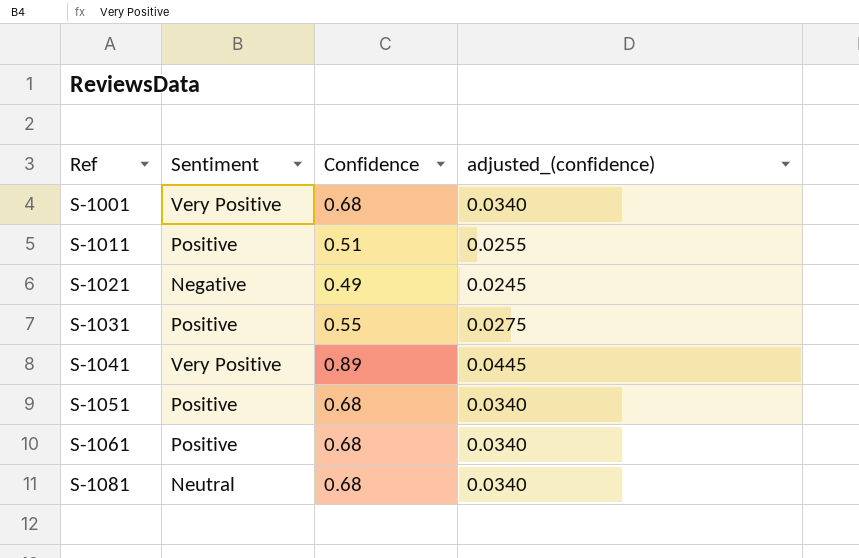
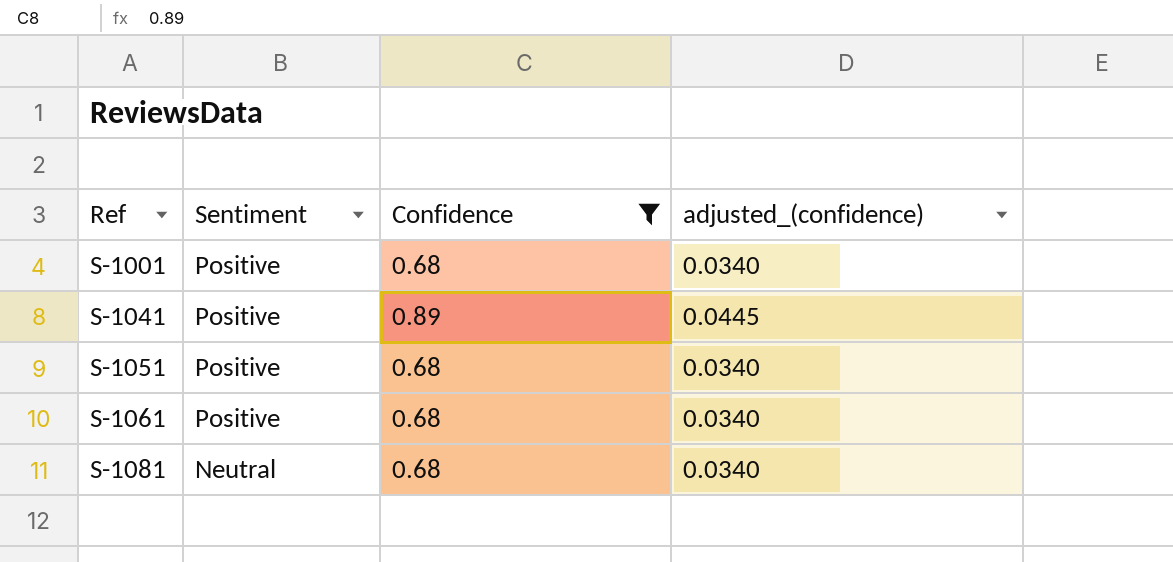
filter: none -> Confidence >= 0.68
S-1001 | Sentiment: Very Positive -> Positive
S-1041 | Sentiment: Very Positive -> Positive

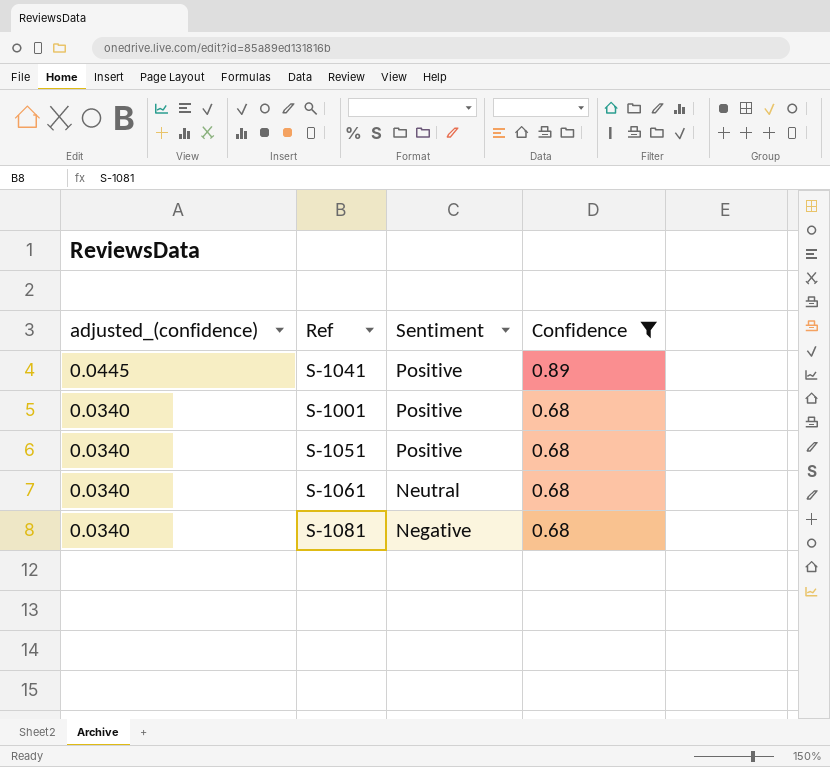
row order: Ref ascending -> adjusted_(confidence) descending
column adjusted_(confidence) | position: 4 -> 1
S-1061 | Sentiment: Positive -> Neutral
S-1081 | Sentiment: Neutral -> Negative

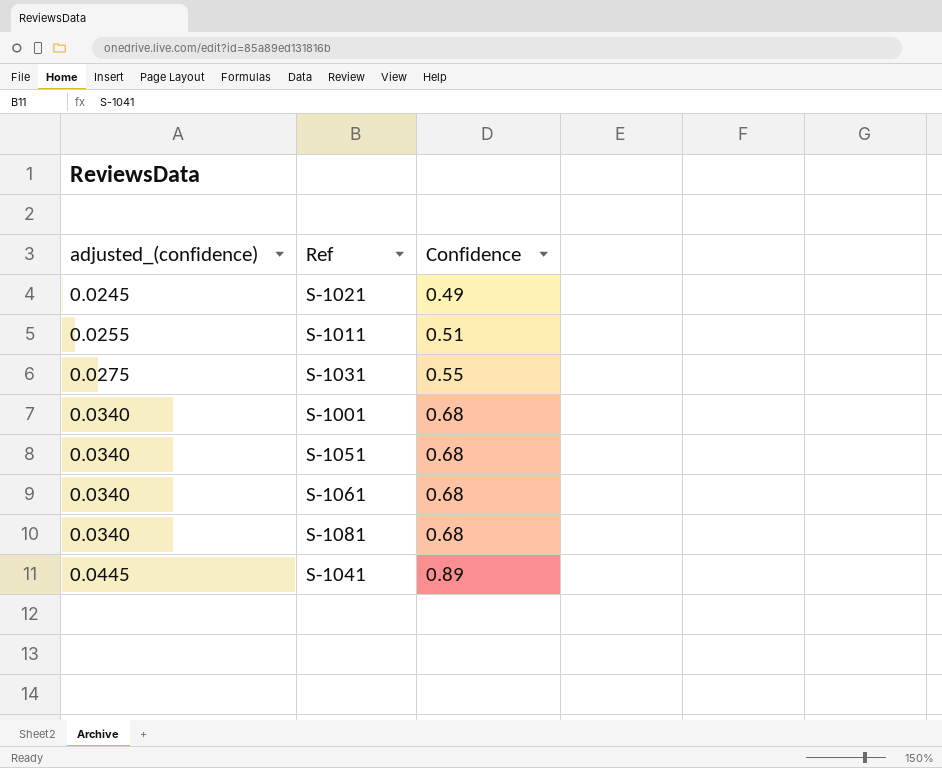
filter: Confidence >= 0.68 -> none
row order: adjusted_(confidence) descending -> adjusted_(confidence) ascending
column Sentiment | position: 3 -> none

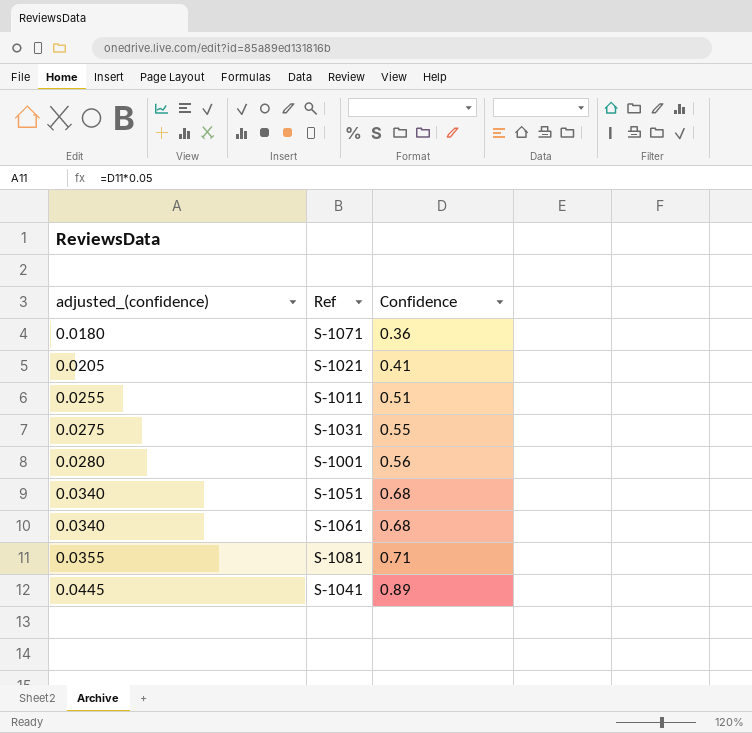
row S-1071: none -> 0.0180 | 0.36
S-1021 | adjusted_(confidence): 0.0245 -> 0.0205
S-1021 | Confidence: 0.49 -> 0.41
S-1001 | adjusted_(confidence): 0.0340 -> 0.0280
S-1001 | Confidence: 0.68 -> 0.56
S-1081 | adjusted_(confidence): 0.0340 -> 0.0355
S-1081 | Confidence: 0.68 -> 0.71

